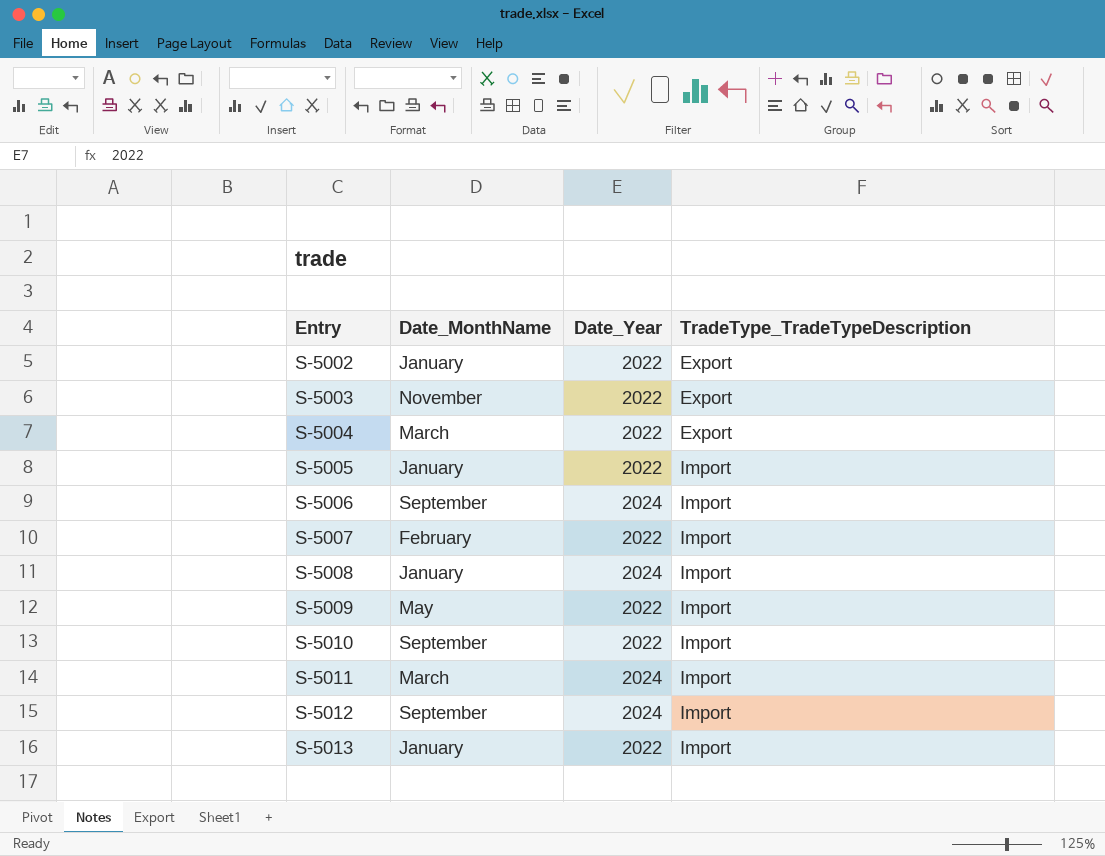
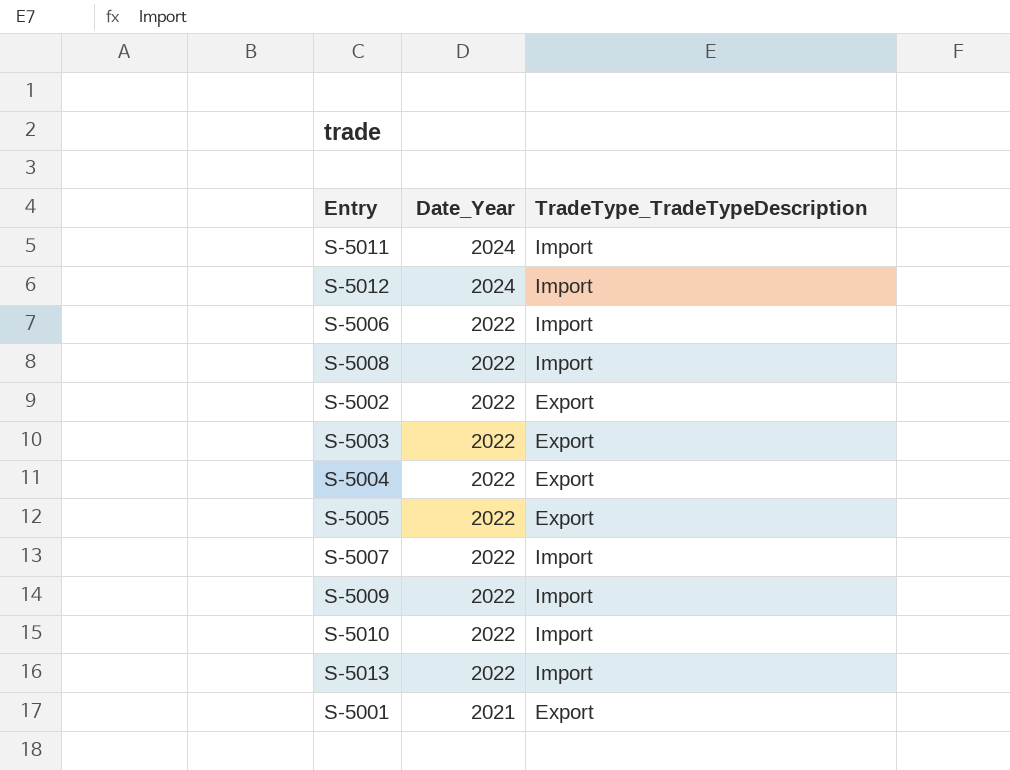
row order: Entry ascending -> Date_Year descending
column Date_MonthName | position: 2 -> none
S-5006 | Date_Year: 2024 -> 2022
S-5008 | Date_Year: 2024 -> 2022
S-5005 | TradeType_TradeTypeDescription: Import -> Export
row S-5001: none -> 2021 | Export

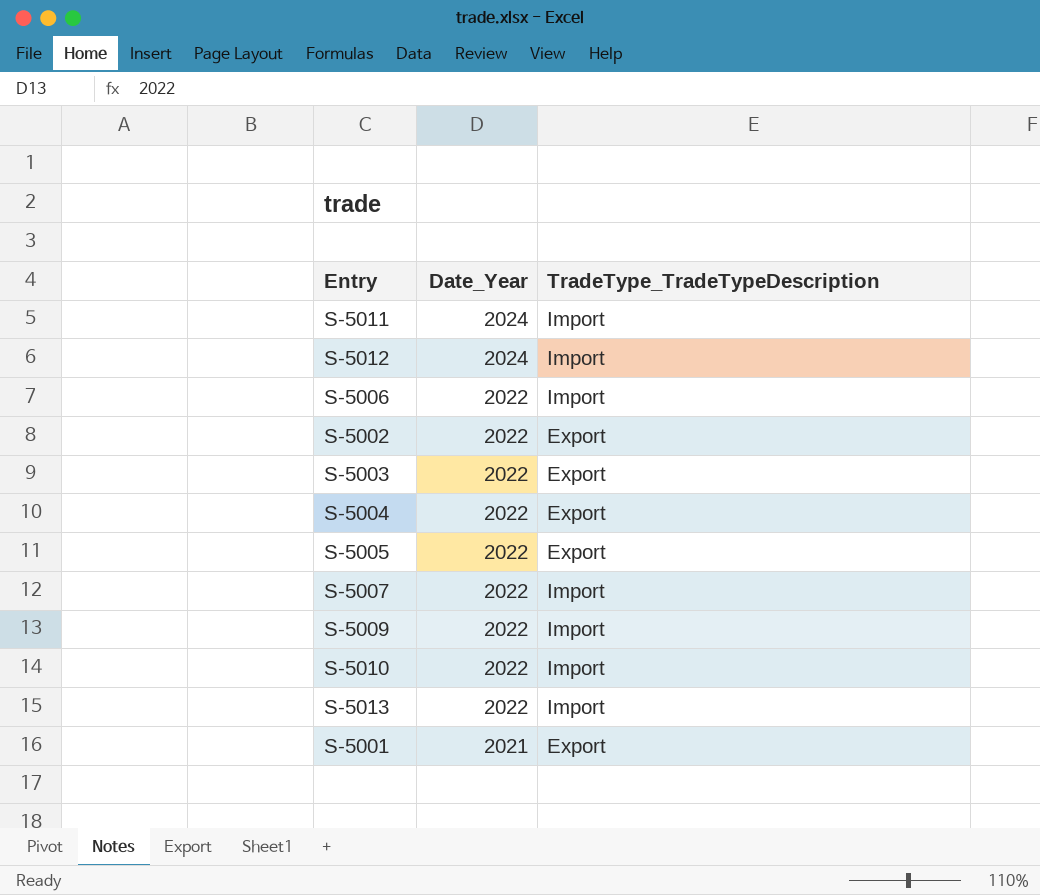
row S-5008: 2022 | Import -> none

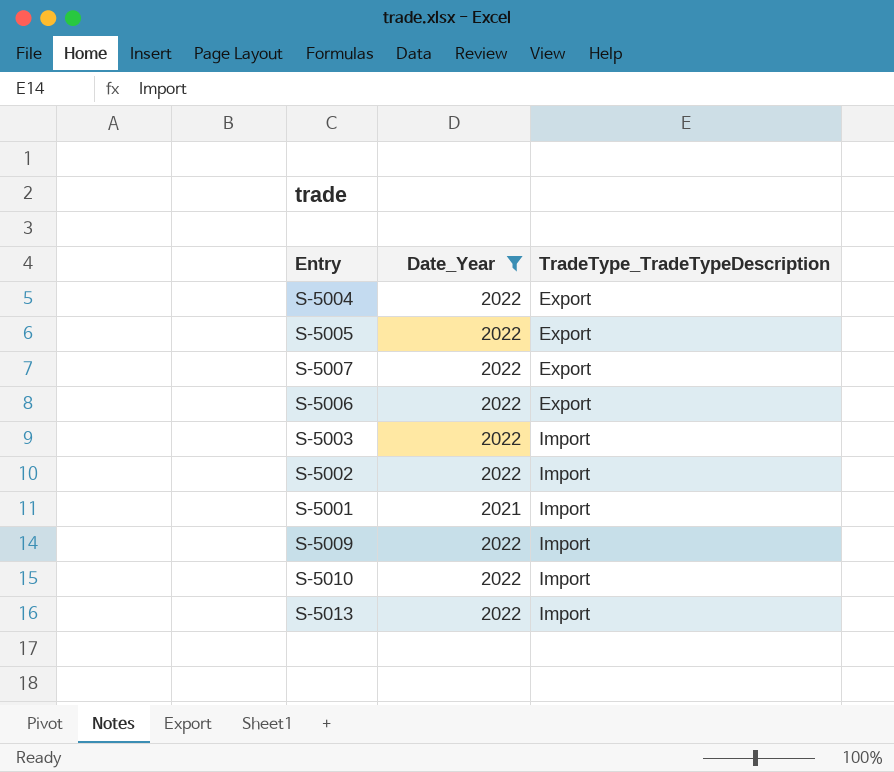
filter: none -> Date_Year != 2024
row order: Date_Year descending -> TradeType_TradeTypeDescription ascending
S-5007 | TradeType_TradeTypeDescription: Import -> Export
S-5006 | TradeType_TradeTypeDescription: Import -> Export
S-5003 | TradeType_TradeTypeDescription: Export -> Import
S-5002 | TradeType_TradeTypeDescription: Export -> Import
S-5001 | TradeType_TradeTypeDescription: Export -> Import

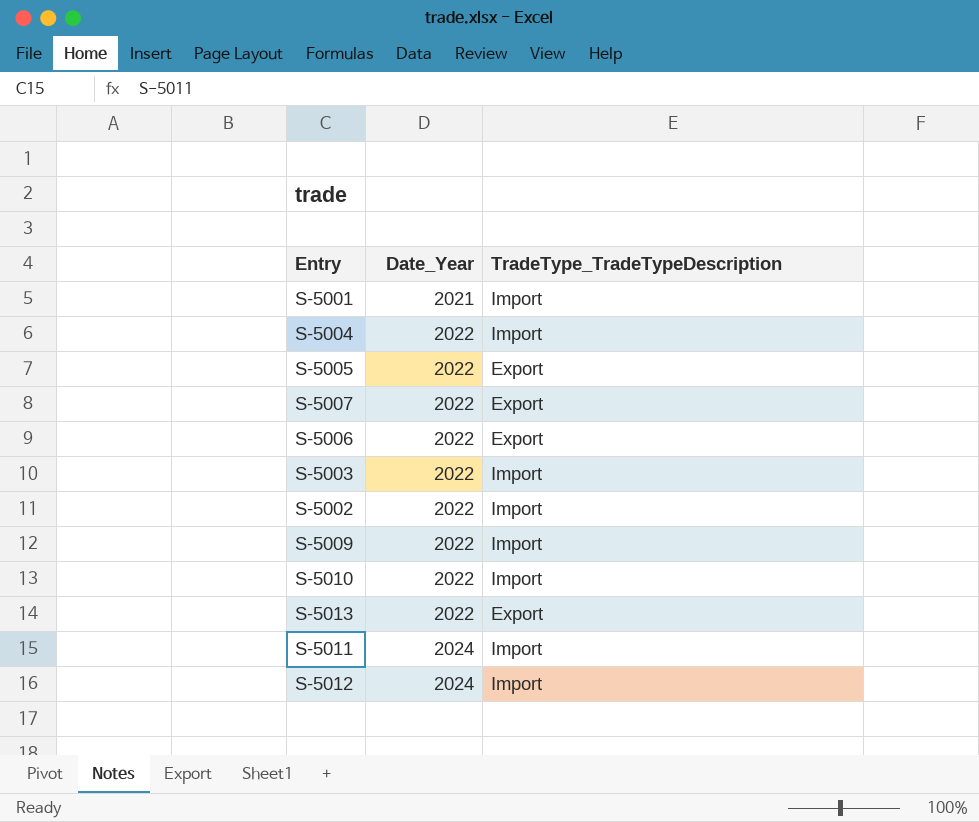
filter: Date_Year != 2024 -> none
row order: TradeType_TradeTypeDescription ascending -> Date_Year ascending
S-5004 | TradeType_TradeTypeDescription: Export -> Import
S-5013 | TradeType_TradeTypeDescription: Import -> Export

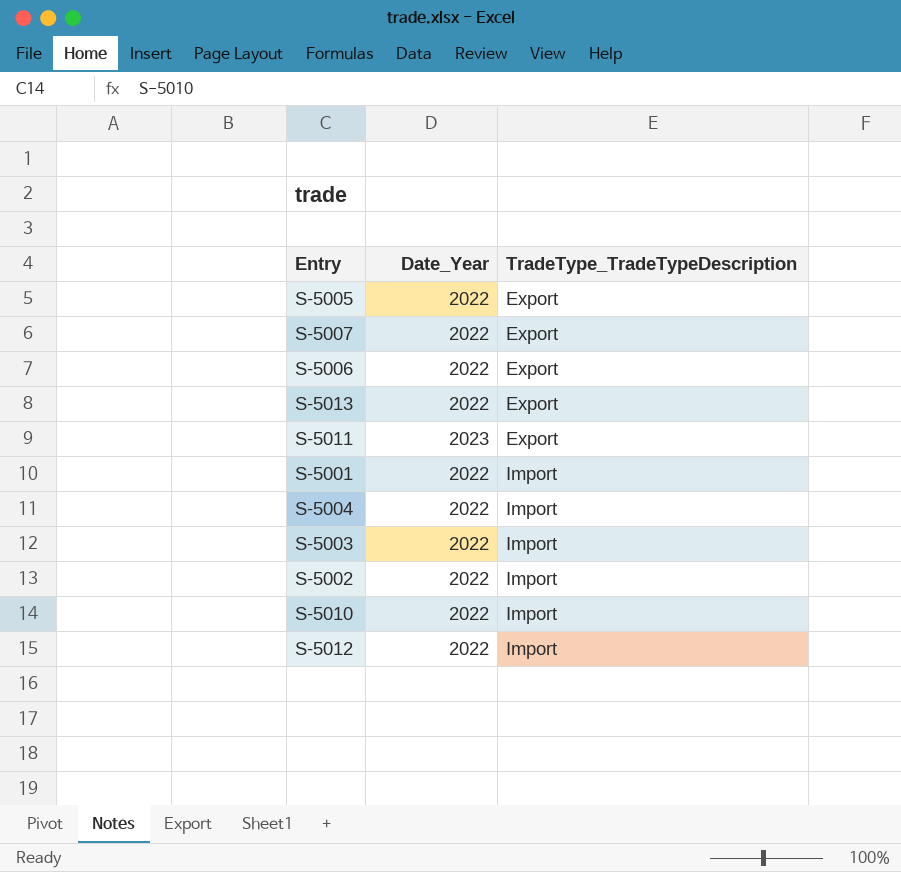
row order: Date_Year ascending -> TradeType_TradeTypeDescription ascending
row S-5009: 2022 | Import -> none
S-5011 | Date_Year: 2024 -> 2023
S-5011 | TradeType_TradeTypeDescription: Import -> Export
S-5001 | Date_Year: 2021 -> 2022
S-5012 | Date_Year: 2024 -> 2022

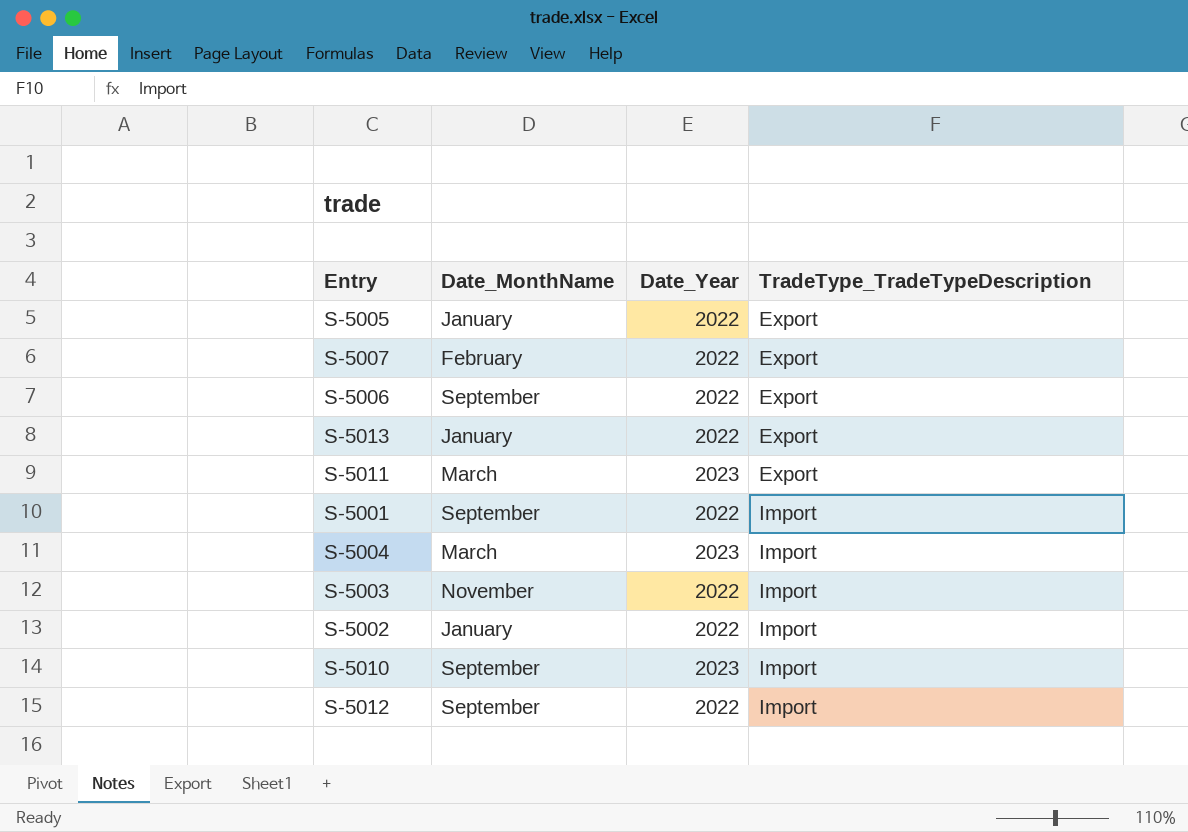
column Date_MonthName | position: none -> 2
S-5004 | Date_Year: 2022 -> 2023
S-5010 | Date_Year: 2022 -> 2023

